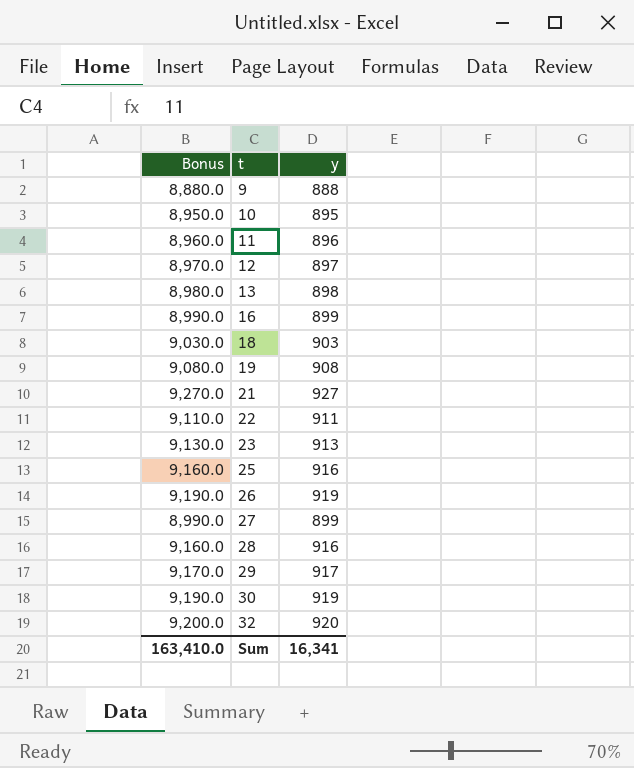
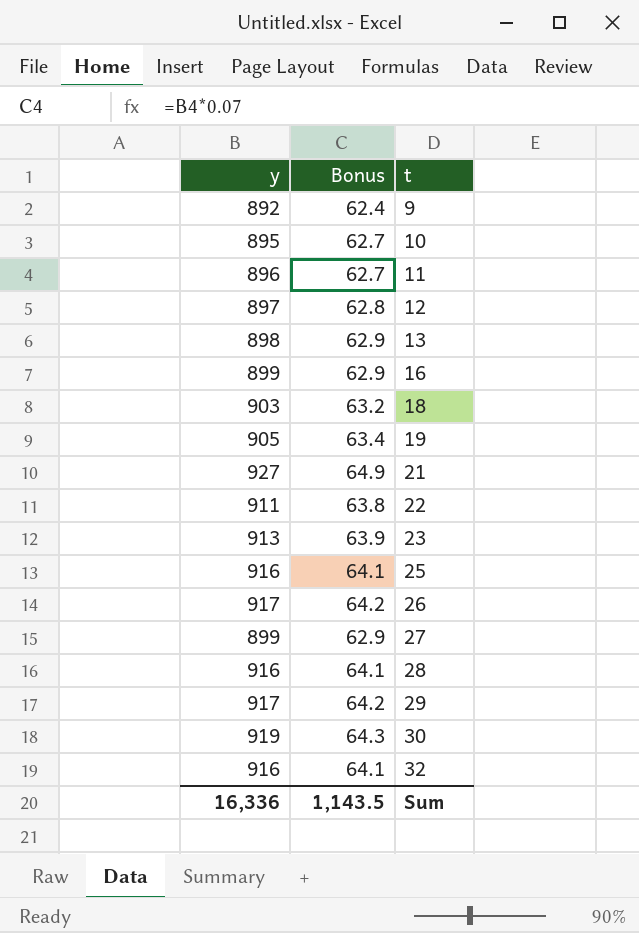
column y | position: 3 -> 1
column Bonus | formula: [y] * 10 -> [y] * 0.07
9 | y: 888 -> 892
19 | y: 908 -> 905
26 | y: 919 -> 917
32 | y: 920 -> 916
Sum | y: 16,341 -> 16,336
Sum | Bonus: 163,410.0 -> 1,143.5

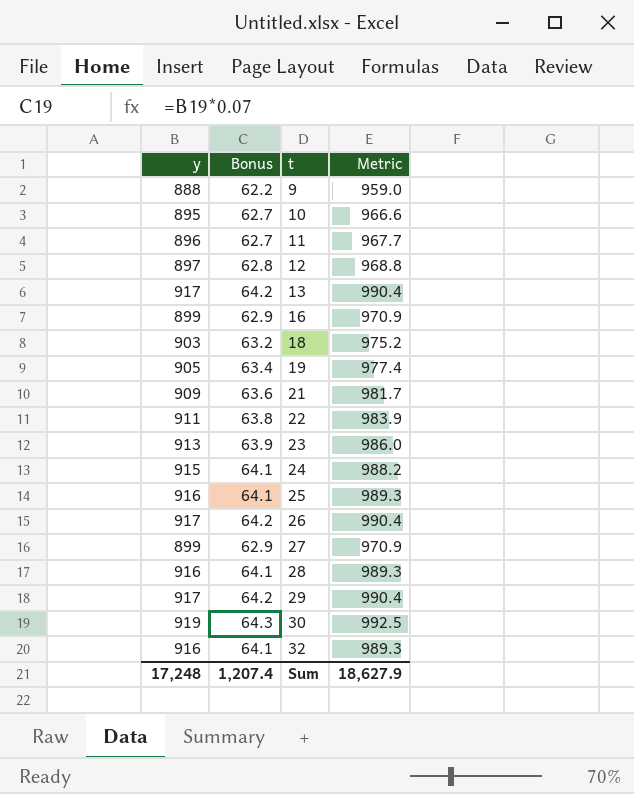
column Metric | formula: none -> [y] * 1.08
9 | y: 892 -> 888
9 | Bonus: 62.4 -> 62.2
13 | y: 898 -> 917
13 | Bonus: 62.9 -> 64.2
21 | y: 927 -> 909
21 | Bonus: 64.9 -> 63.6
row 24: none -> 915 | 64.1 | 988.2
Sum | y: 16,336 -> 17,248
Sum | Bonus: 1,143.5 -> 1,207.4

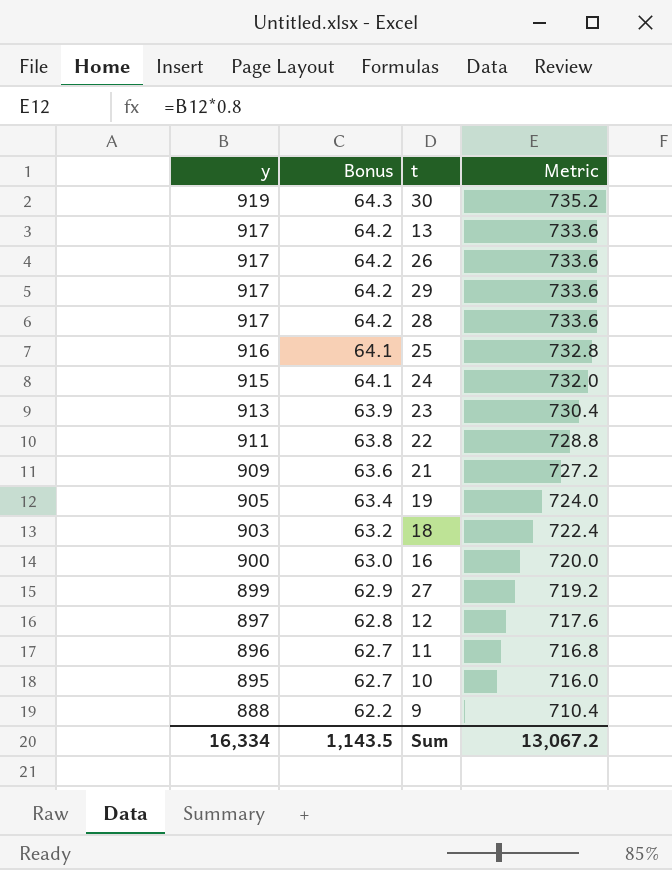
row order: t ascending -> y descending
column Metric | formula: [y] * 1.08 -> [y] * 0.8
row 32: 916 | 64.1 | 989.3 -> none
28 | y: 916 -> 917
28 | Bonus: 64.1 -> 64.2
16 | y: 899 -> 900
16 | Bonus: 62.9 -> 63.0
Sum | y: 17,248 -> 16,334
Sum | Bonus: 1,207.4 -> 1,143.5
Sum | Metric: 18,627.9 -> 13,067.2

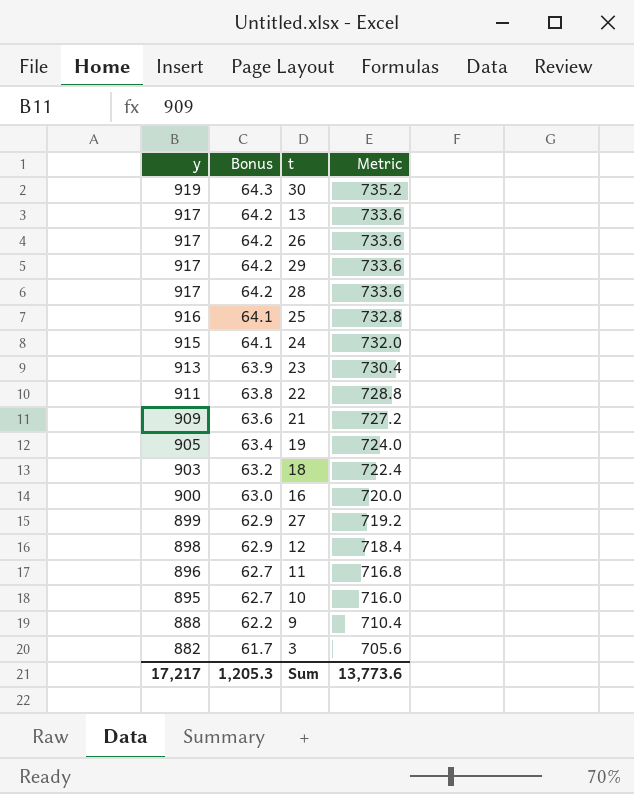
12 | y: 897 -> 898
12 | Bonus: 62.8 -> 62.9
12 | Metric: 717.6 -> 718.4
row 3: none -> 882 | 61.7 | 705.6
Sum | y: 16,334 -> 17,217
Sum | Bonus: 1,143.5 -> 1,205.3
Sum | Metric: 13,067.2 -> 13,773.6

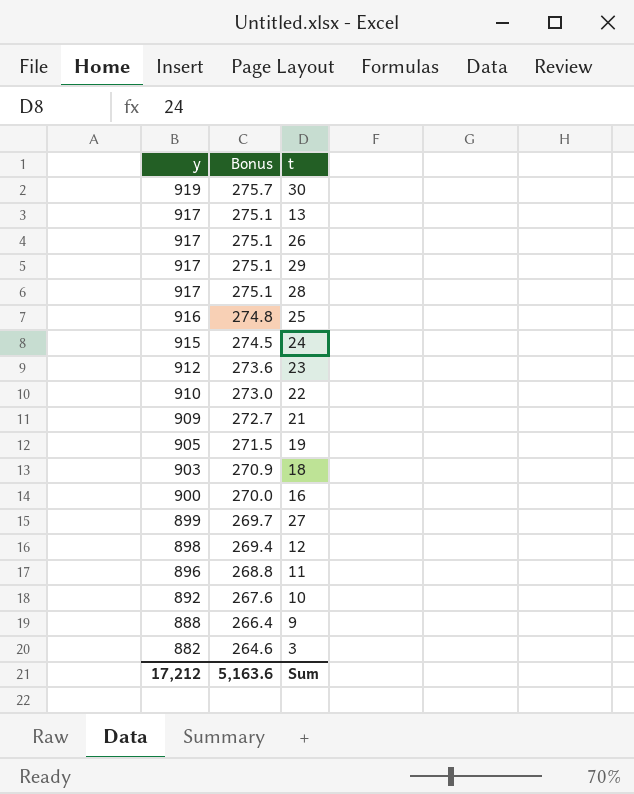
column Metric | formula: [y] * 0.8 -> none
column Bonus | formula: [y] * 0.07 -> [y] * 0.3
23 | y: 913 -> 912
22 | y: 911 -> 910
10 | y: 895 -> 892
Sum | y: 17,217 -> 17,212
Sum | Bonus: 1,205.3 -> 5,163.6

